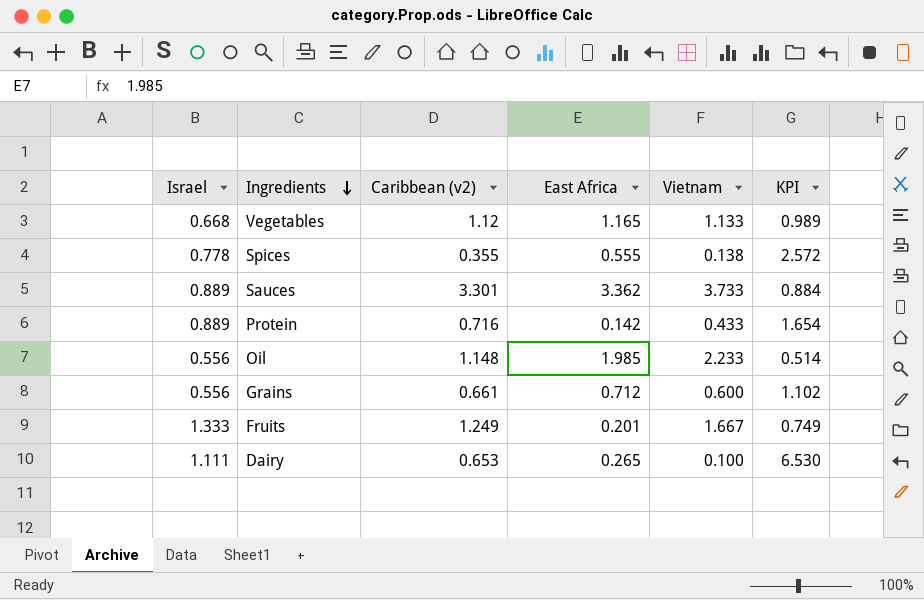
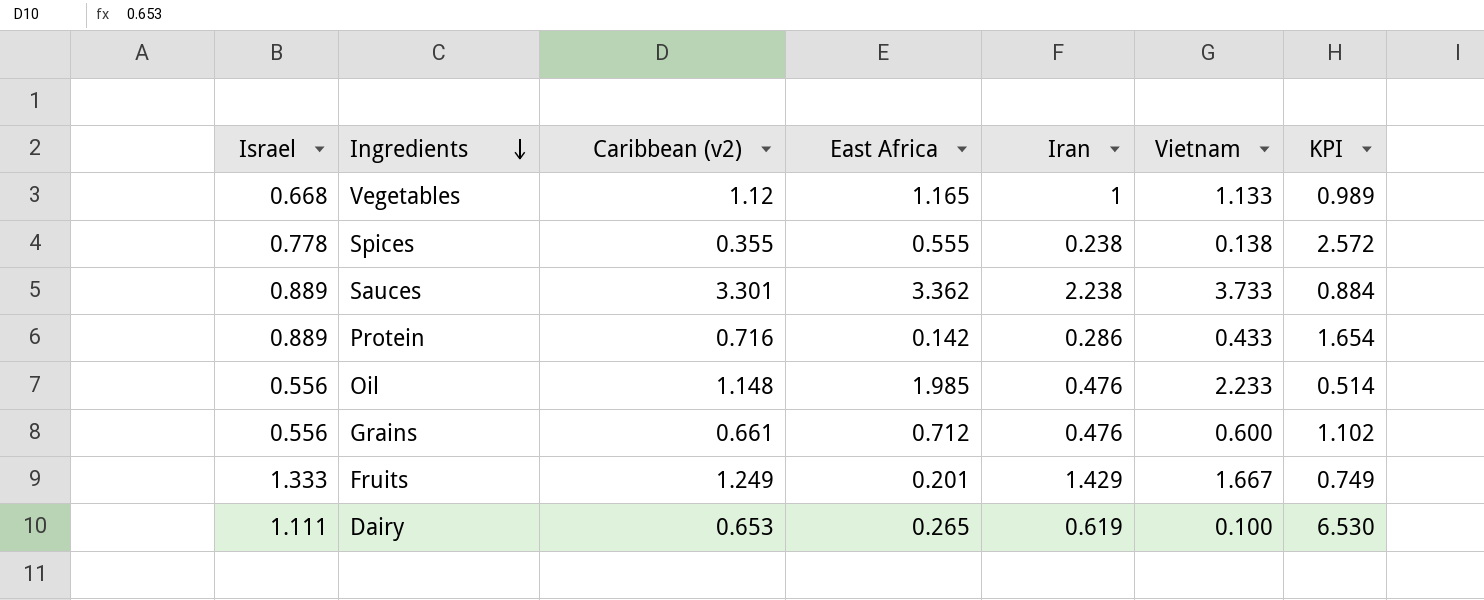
column Iran | position: none -> 5

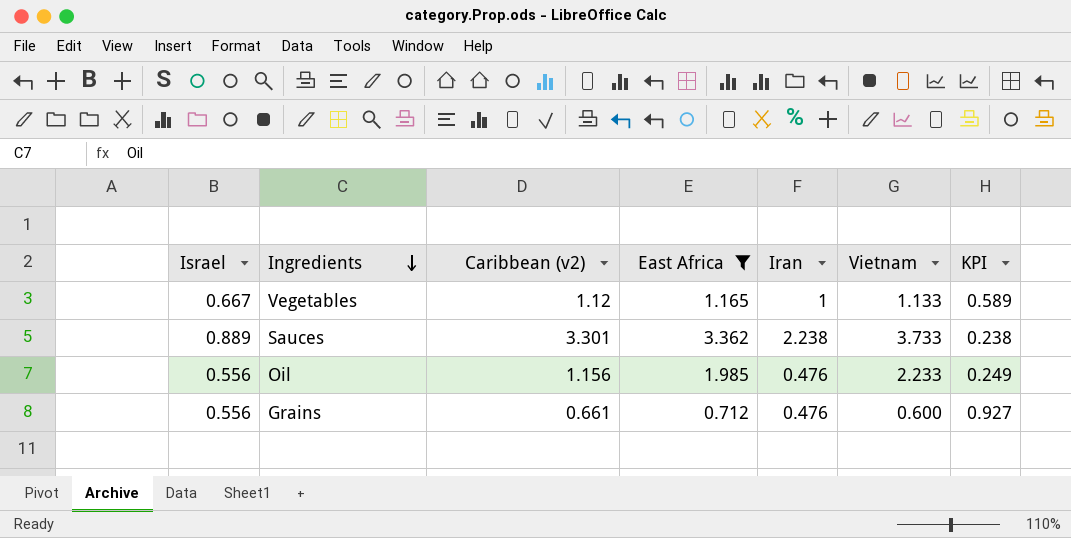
filter: none -> East Africa >= 0.712
column KPI | formula: [Caribbean (v2)] / [Vietnam] -> [Israel] / [Vietnam]
Vegetables | Israel: 0.668 -> 0.667
Oil | Caribbean (v2): 1.148 -> 1.156

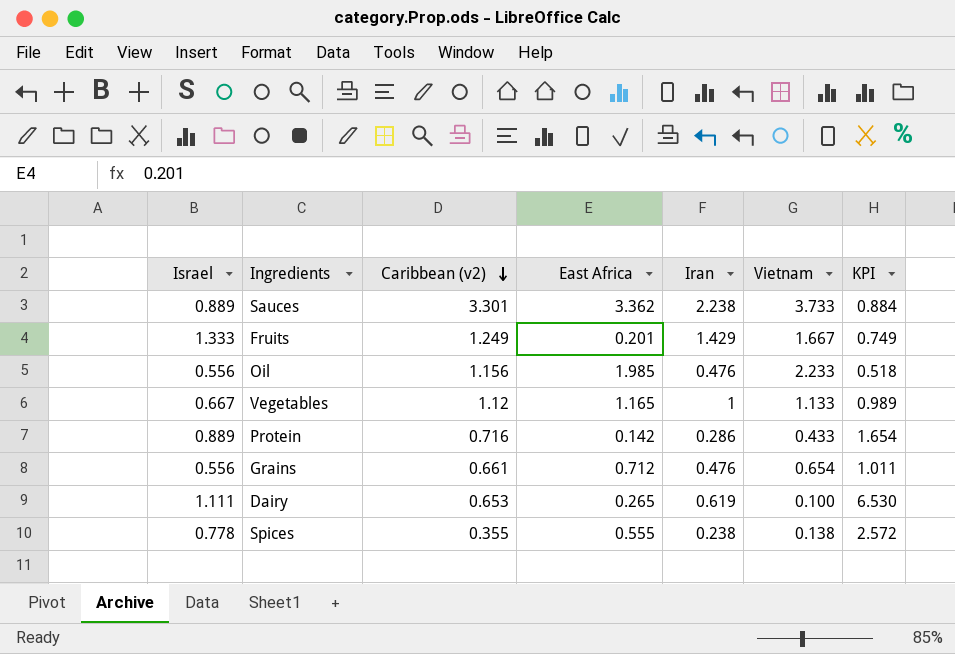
filter: East Africa >= 0.712 -> none
row order: Ingredients descending -> Caribbean (v2) descending
column KPI | formula: [Israel] / [Vietnam] -> [Caribbean (v2)] / [Vietnam]
Grains | Vietnam: 0.600 -> 0.654

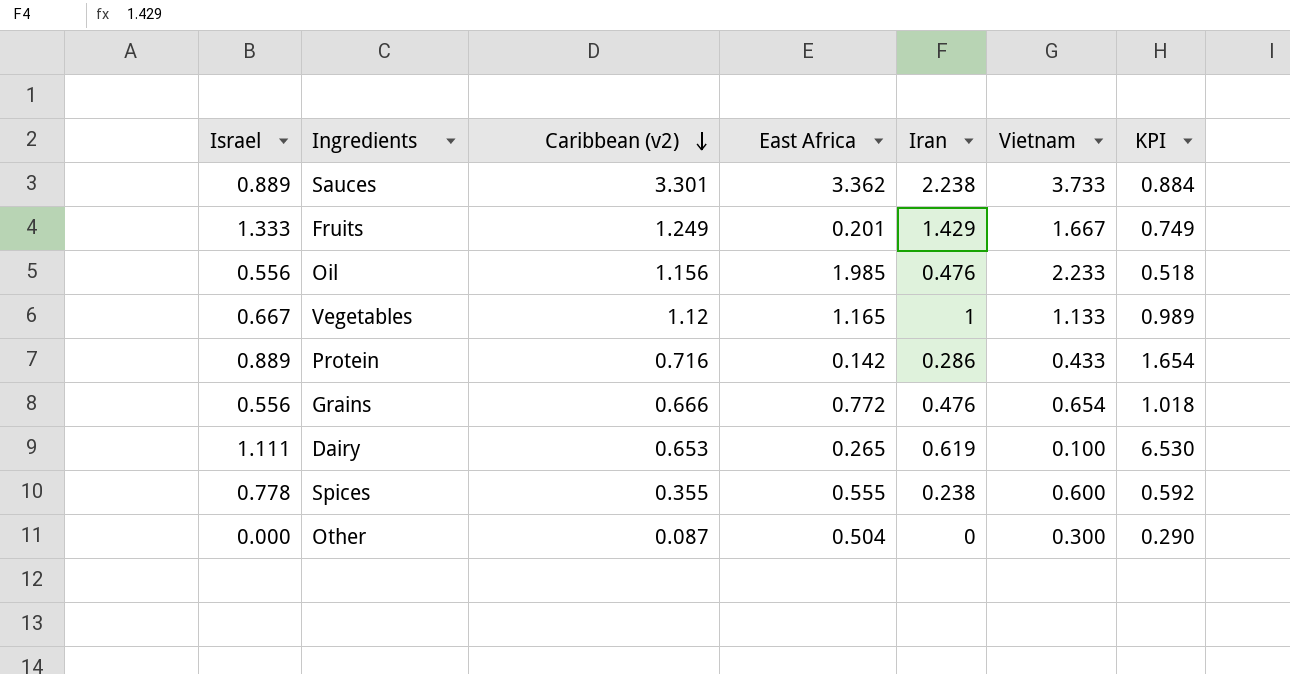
Grains | Caribbean (v2): 0.661 -> 0.666
Grains | East Africa: 0.712 -> 0.772
Grains | KPI: 1.011 -> 1.018
Spices | Vietnam: 0.138 -> 0.600
Spices | KPI: 2.572 -> 0.592
row Other: none -> 0.000 | 0.087 | 0.504 | 0 | 0.300 | 0.290

